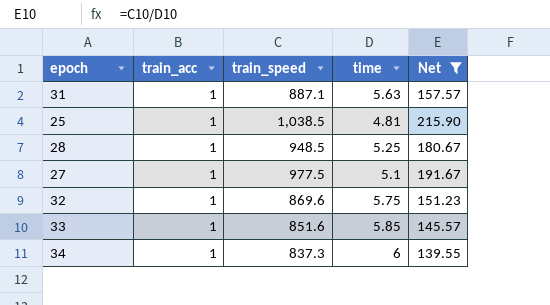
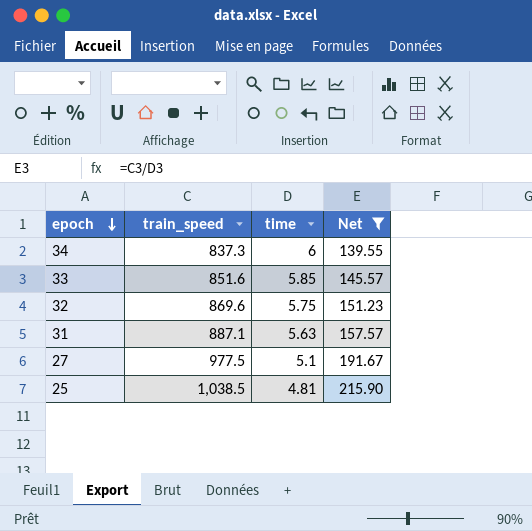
row order: none -> epoch descending
column train_acc | position: 2 -> none
row 28: 1 | 948.5 | 5.25 | 180.67 -> none

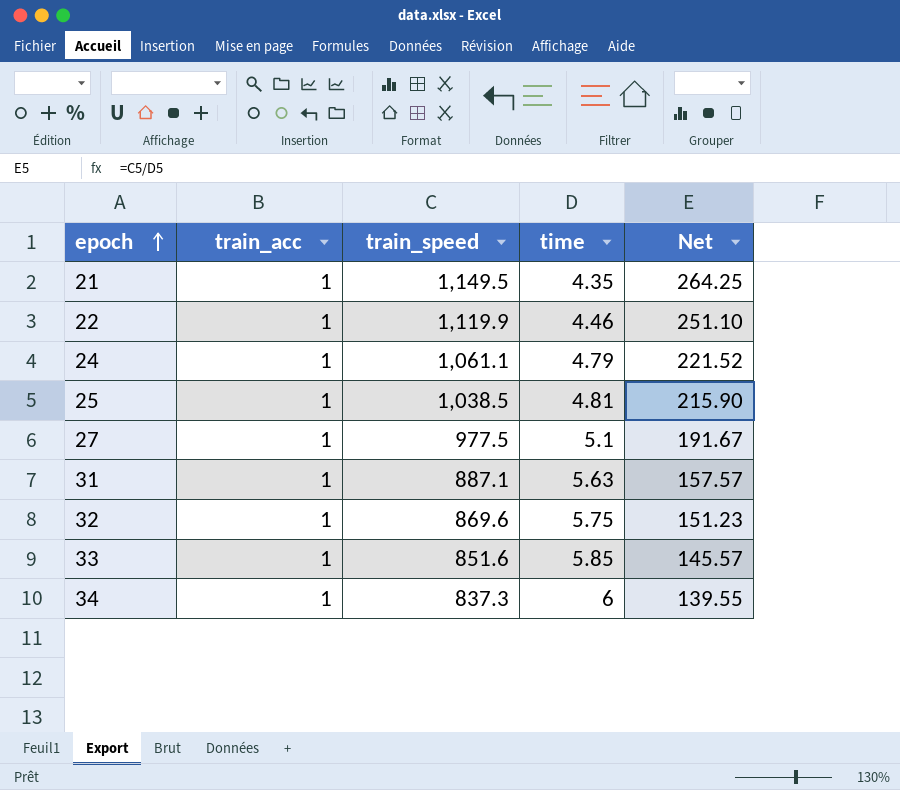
filter: Net <= 215.90 -> none
row order: epoch descending -> epoch ascending
column train_acc | position: none -> 2

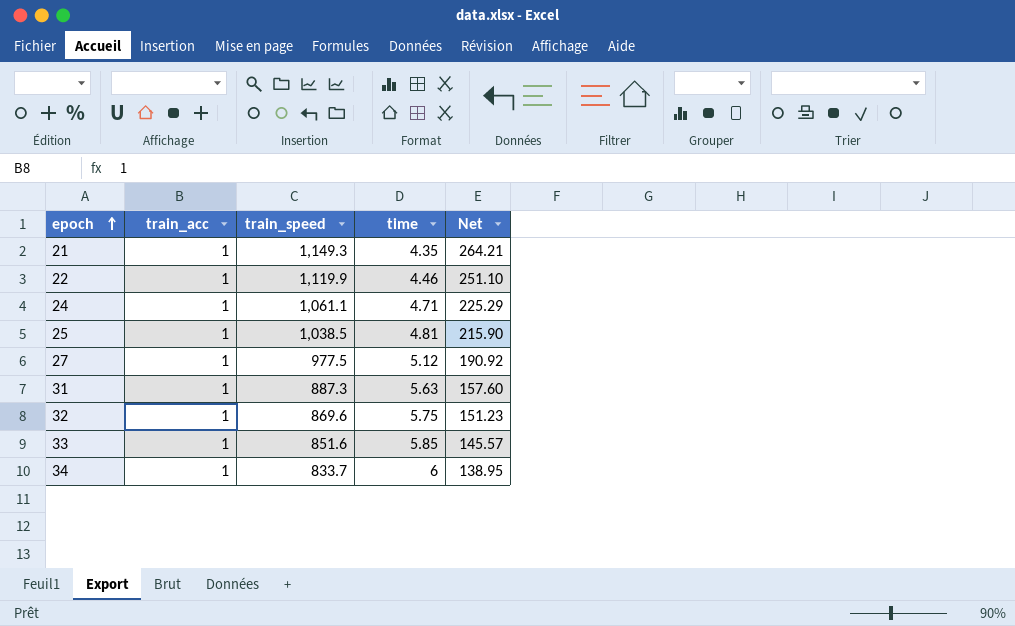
21 | train_speed: 1,149.5 -> 1,149.3
21 | Net: 264.25 -> 264.21
24 | time: 4.79 -> 4.71
24 | Net: 221.52 -> 225.29
27 | time: 5.1 -> 5.12
27 | Net: 191.67 -> 190.92
31 | train_speed: 887.1 -> 887.3
31 | Net: 157.57 -> 157.60
34 | train_speed: 837.3 -> 833.7
34 | Net: 139.55 -> 138.95

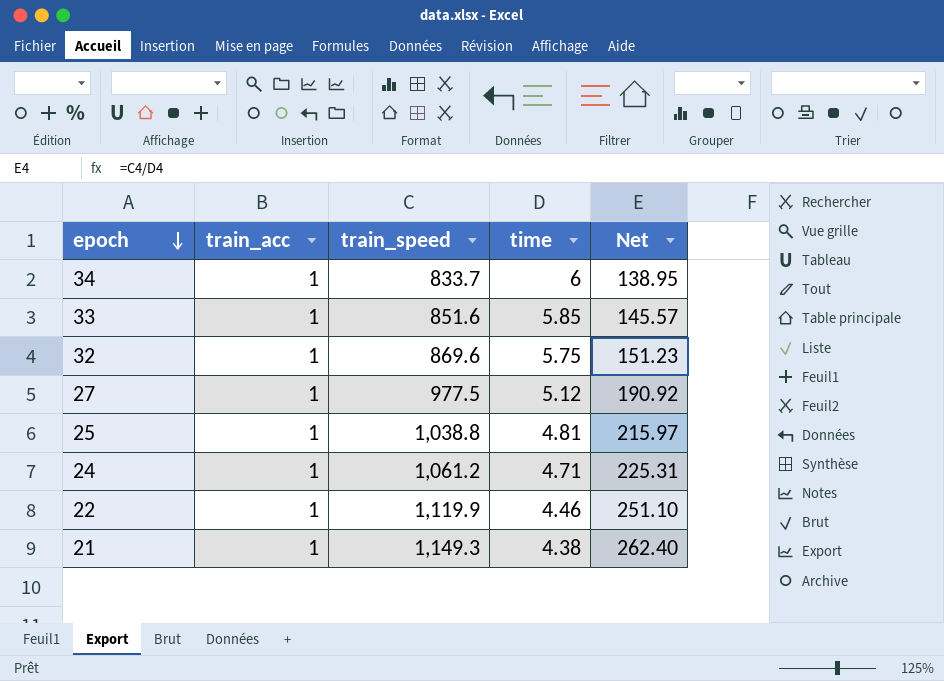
row order: epoch ascending -> epoch descending
row 31: 1 | 887.3 | 5.63 | 157.60 -> none
25 | train_speed: 1,038.5 -> 1,038.8
25 | Net: 215.90 -> 215.97
24 | train_speed: 1,061.1 -> 1,061.2
24 | Net: 225.29 -> 225.31
21 | time: 4.35 -> 4.38
21 | Net: 264.21 -> 262.40

